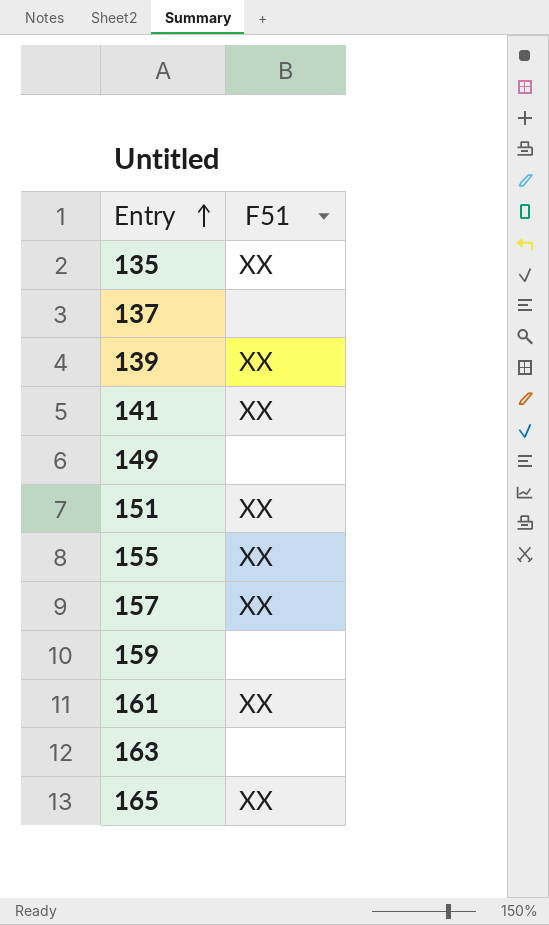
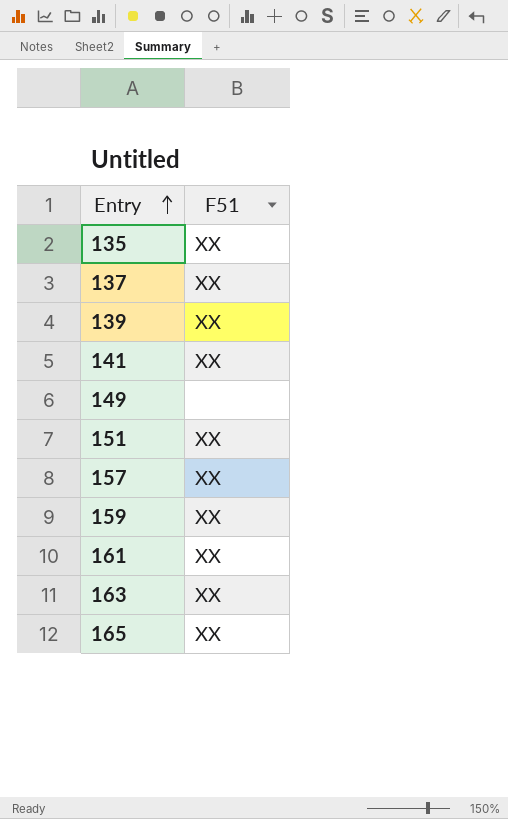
row 155: XX -> none
137 | F51: none -> XX
159 | F51: none -> XX
163 | F51: none -> XX

